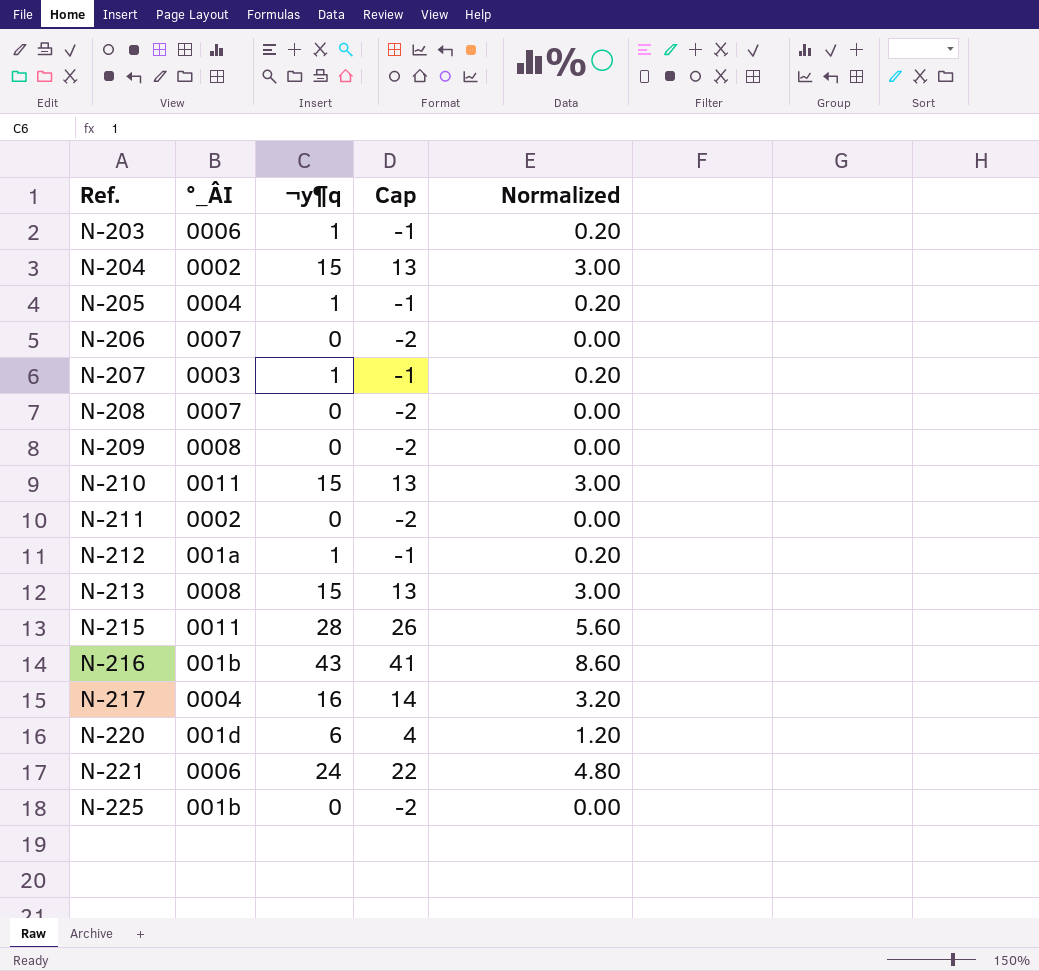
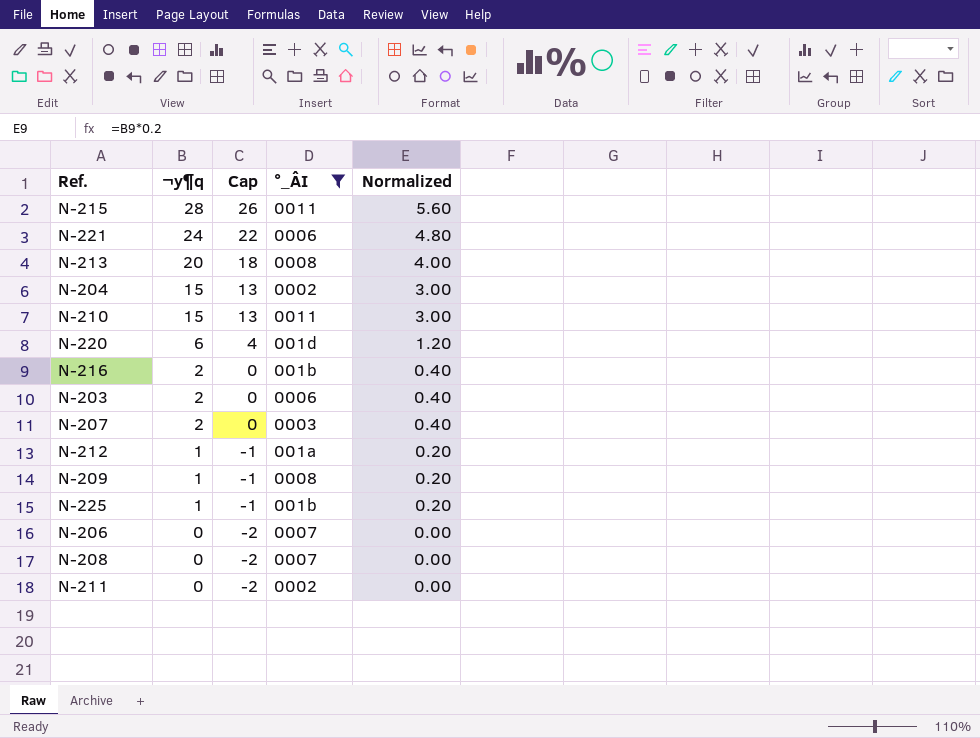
filter: none -> °_ÂI != 0004
row order: Ref. ascending -> ¬y¶q descending
column °_ÂI | position: 2 -> 4
N-213 | ¬y¶q: 15 -> 20
N-213 | Cap: 13 -> 18
N-213 | Normalized: 3.00 -> 4.00
N-216 | ¬y¶q: 43 -> 2
N-216 | Cap: 41 -> 0
N-216 | Normalized: 8.60 -> 0.40
N-203 | ¬y¶q: 1 -> 2
N-203 | Cap: -1 -> 0
N-203 | Normalized: 0.20 -> 0.40
N-207 | ¬y¶q: 1 -> 2
N-207 | Cap: -1 -> 0
N-207 | Normalized: 0.20 -> 0.40
N-209 | ¬y¶q: 0 -> 1
N-209 | Cap: -2 -> -1
N-209 | Normalized: 0.00 -> 0.20
N-225 | ¬y¶q: 0 -> 1
N-225 | Cap: -2 -> -1
N-225 | Normalized: 0.00 -> 0.20

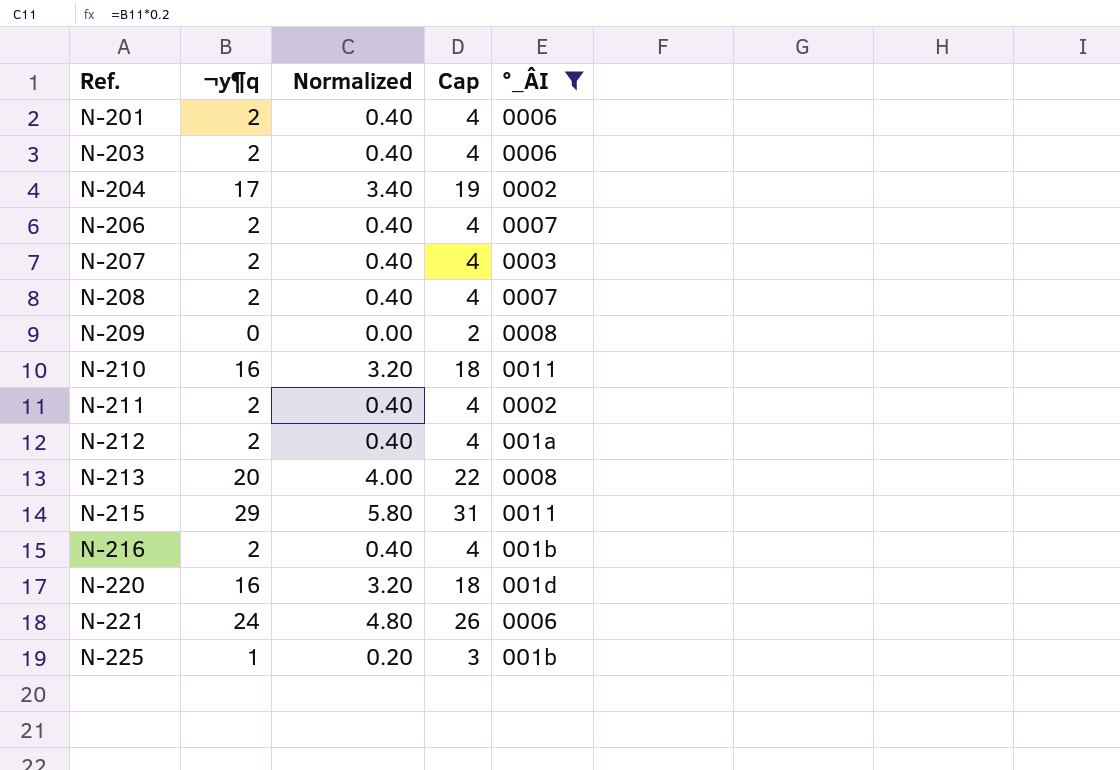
row order: ¬y¶q descending -> Ref. ascending
column Normalized | position: 5 -> 3
column Cap | formula: [¬y¶q] - 2 -> [¬y¶q] + 2
row N-201: none -> 2 | 0.40 | 4 | 0006
N-204 | ¬y¶q: 15 -> 17
N-204 | Normalized: 3.00 -> 3.40
N-206 | ¬y¶q: 0 -> 2
N-206 | Normalized: 0.00 -> 0.40
N-208 | ¬y¶q: 0 -> 2
N-208 | Normalized: 0.00 -> 0.40
N-209 | ¬y¶q: 1 -> 0
N-209 | Normalized: 0.20 -> 0.00
N-210 | ¬y¶q: 15 -> 16
N-210 | Normalized: 3.00 -> 3.20
N-211 | ¬y¶q: 0 -> 2
N-211 | Normalized: 0.00 -> 0.40
N-212 | ¬y¶q: 1 -> 2
N-212 | Normalized: 0.20 -> 0.40
N-215 | ¬y¶q: 28 -> 29
N-215 | Normalized: 5.60 -> 5.80
N-220 | ¬y¶q: 6 -> 16
N-220 | Normalized: 1.20 -> 3.20

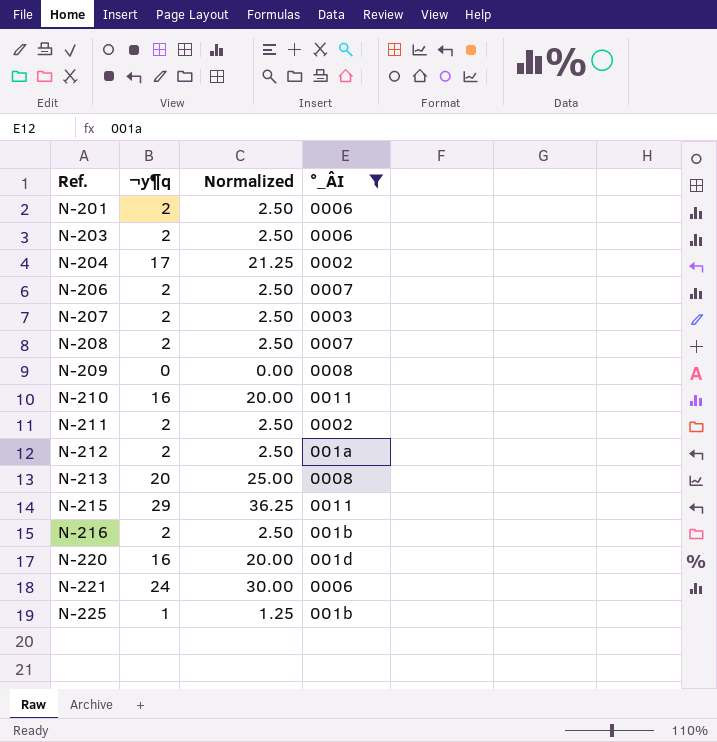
column Cap | formula: [¬y¶q] + 2 -> none
column Normalized | formula: [¬y¶q] * 0.2 -> [¬y¶q] * 1.25

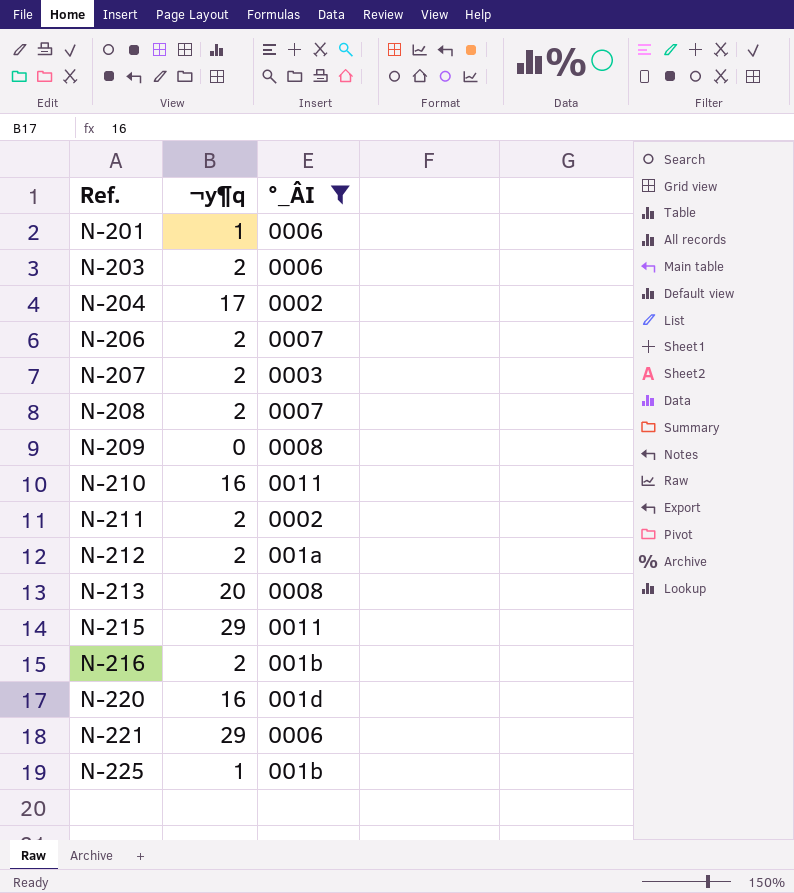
column Normalized | formula: [¬y¶q] * 1.25 -> none
N-201 | ¬y¶q: 2 -> 1
N-221 | ¬y¶q: 24 -> 29

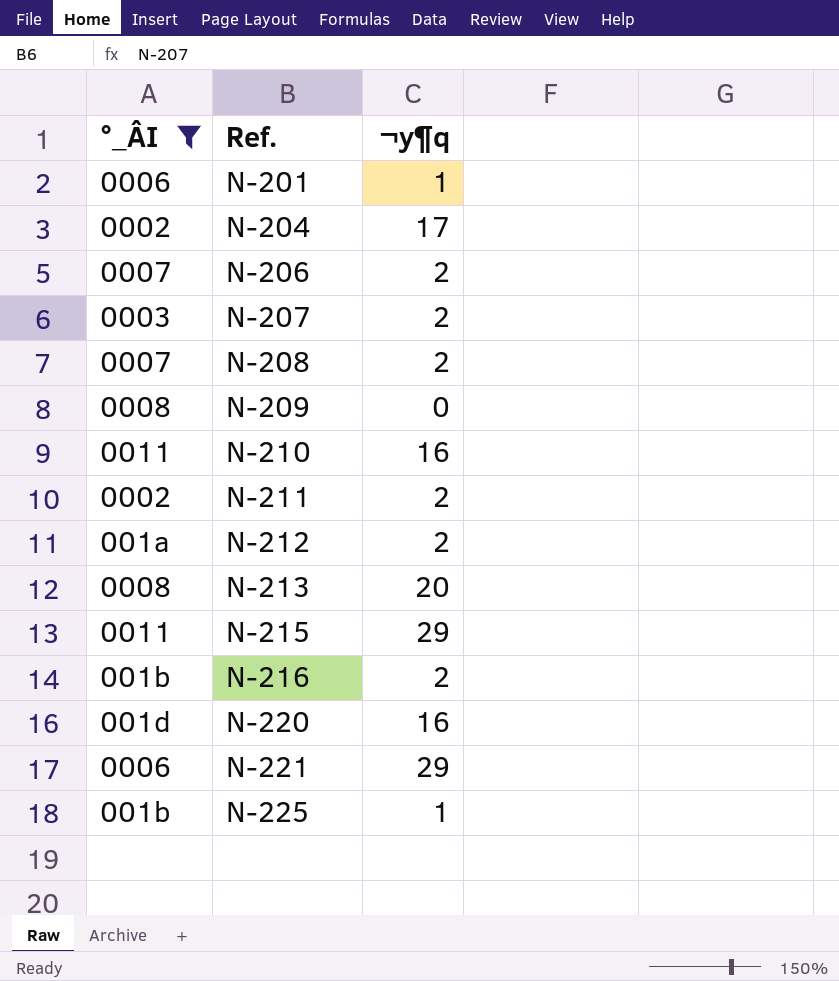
column °_ÂI | position: 3 -> 1
row N-203: 2 | 0006 -> none

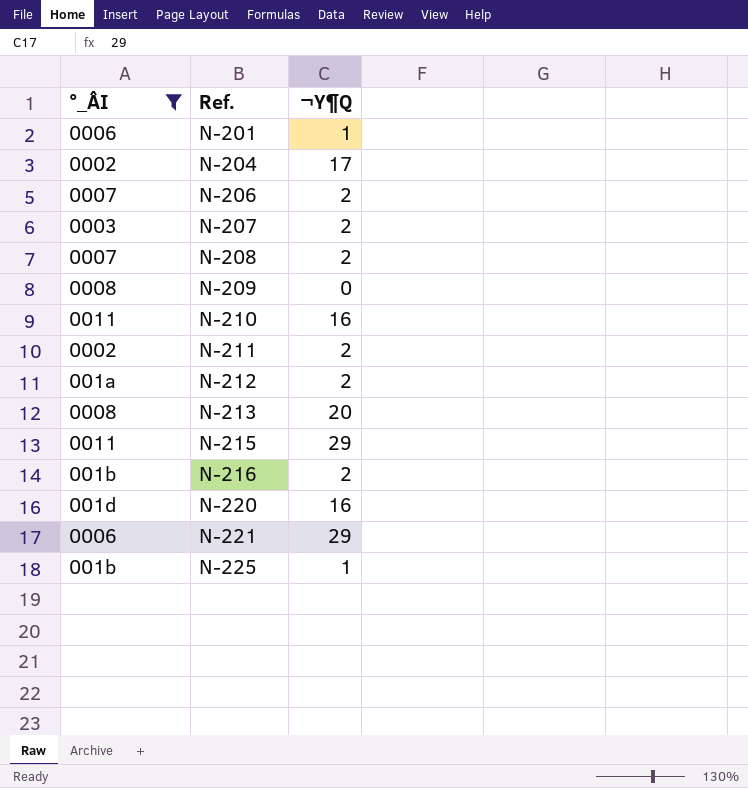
column name: ¬y¶q -> ¬Y¶Q

